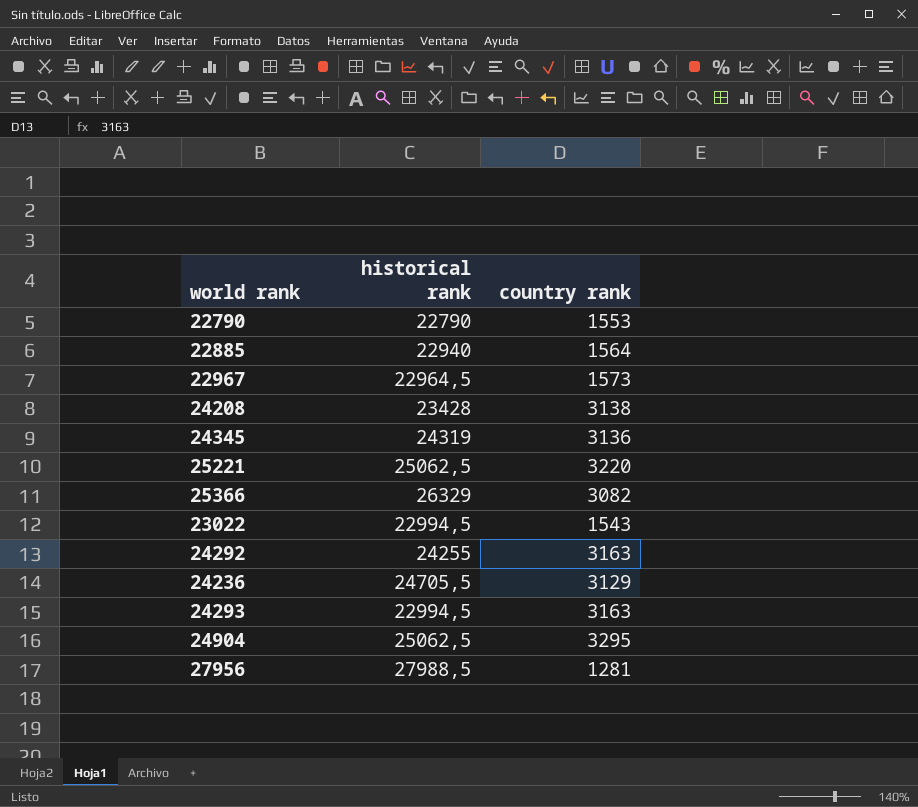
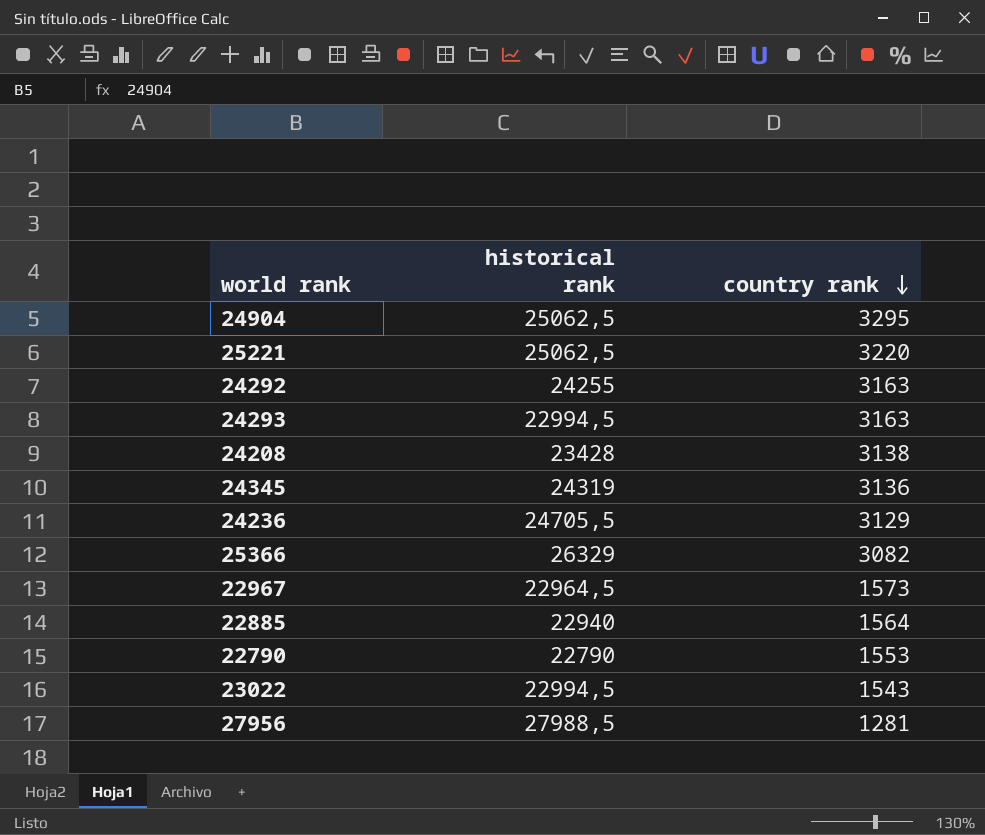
row order: none -> country rank descending

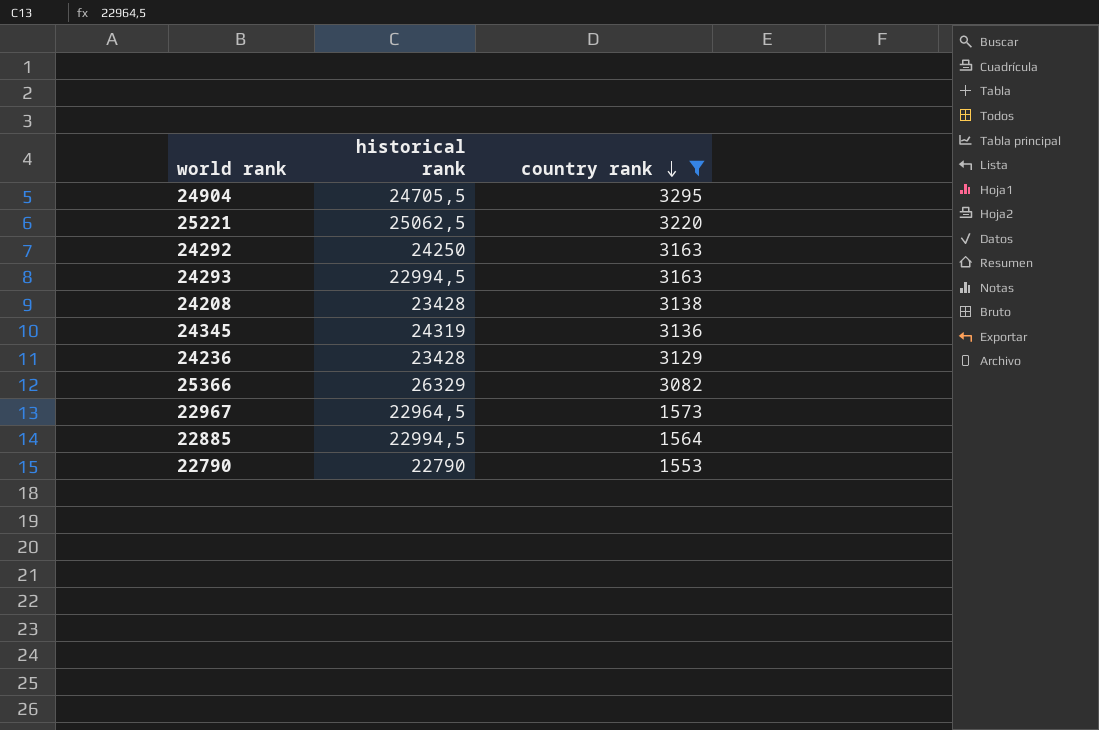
filter: none -> country rank >= 1553
24904 | historical rank: 25062,5 -> 24705,5
24292 | historical rank: 24255 -> 24250
24236 | historical rank: 24705,5 -> 23428
22885 | historical rank: 22940 -> 22994,5

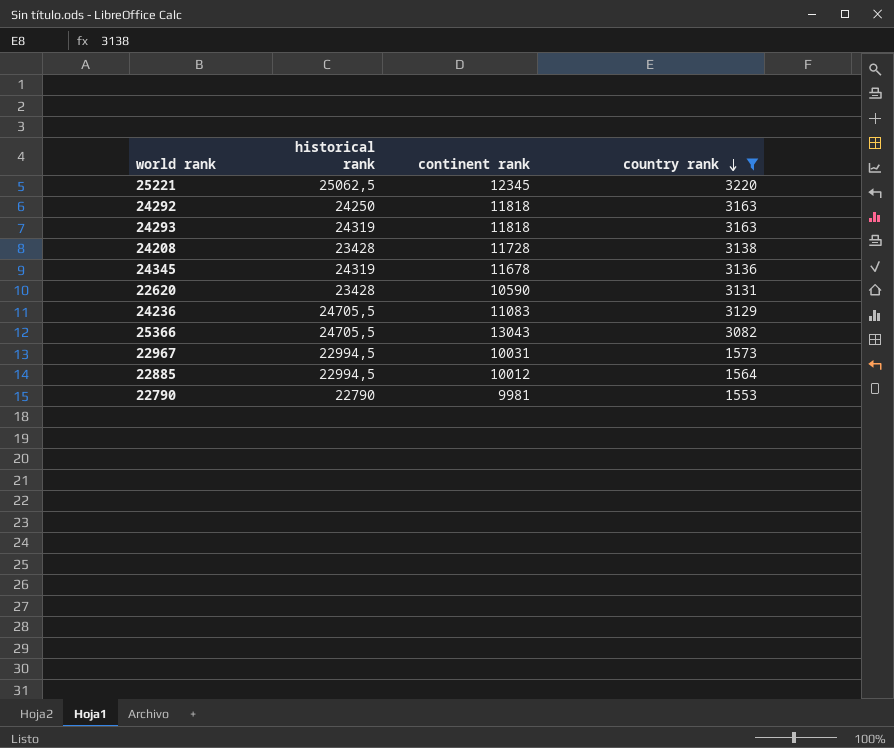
column continent rank | position: none -> 3
row 24904: 24705,5 | 3295 -> none
24293 | historical rank: 22994,5 -> 24319
row 22620: none -> 23428 | 10590 | 3131
24236 | historical rank: 23428 -> 24705,5
25366 | historical rank: 26329 -> 24705,5
22967 | historical rank: 22964,5 -> 22994,5

